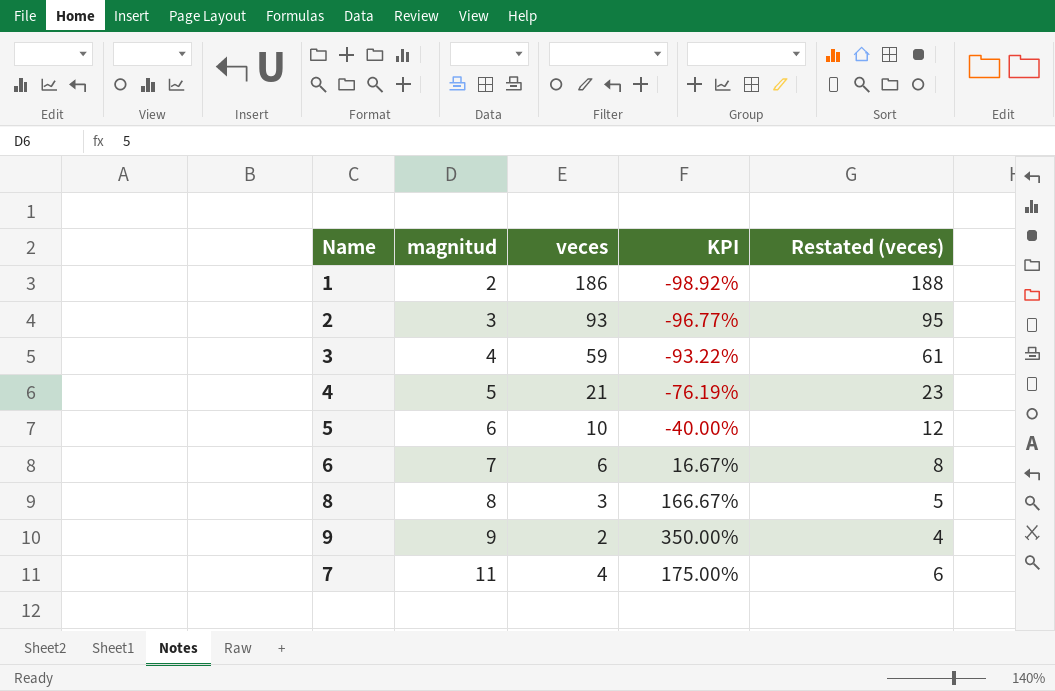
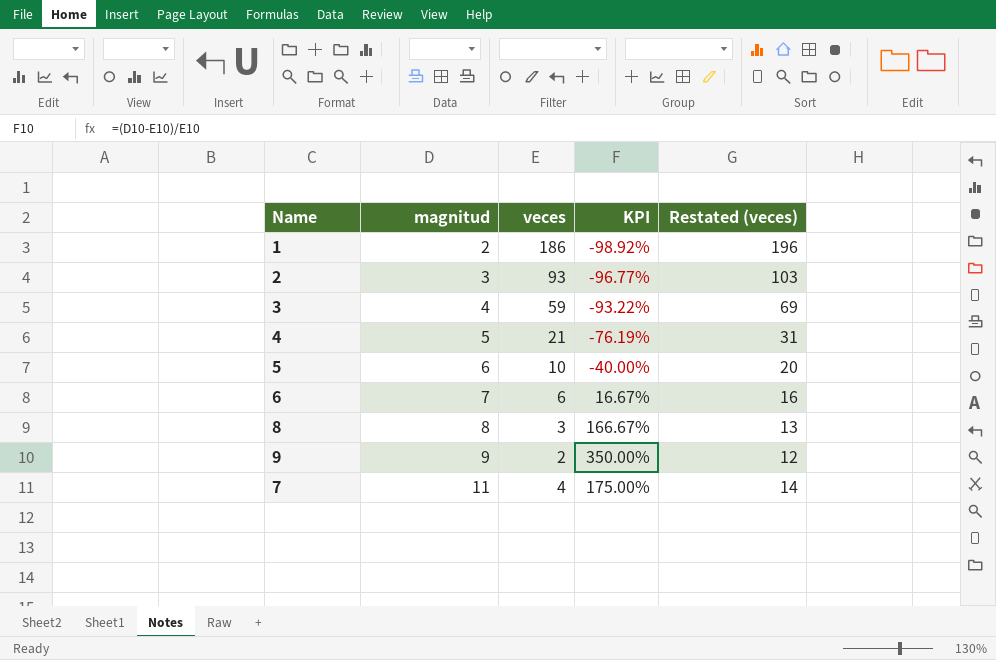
column Restated (veces) | formula: [veces] + 2 -> [veces] + 10

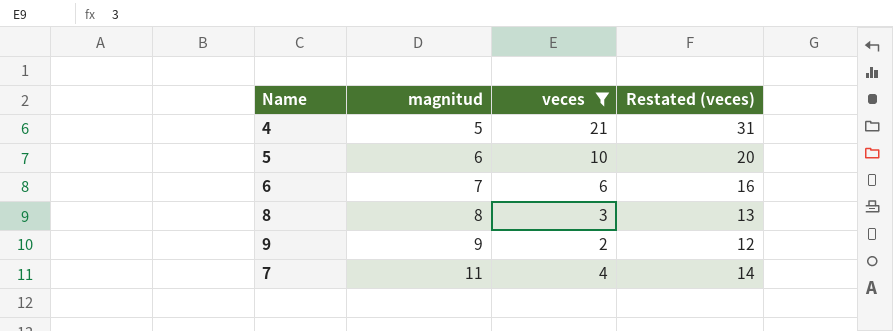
filter: none -> veces <= 21
column KPI | formula: ([magnitud] - [veces]) / [veces] -> none

